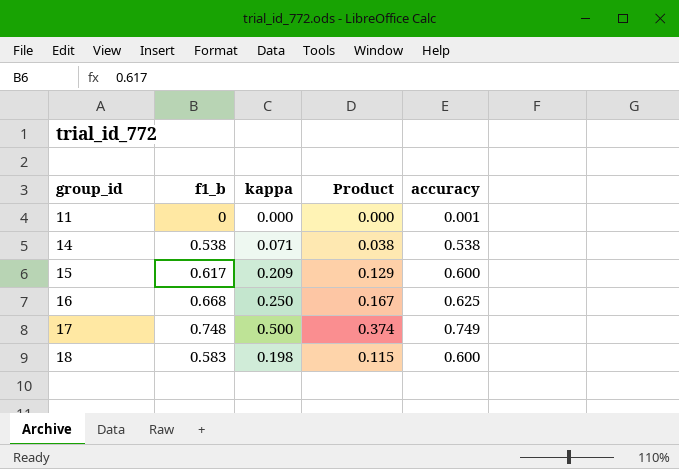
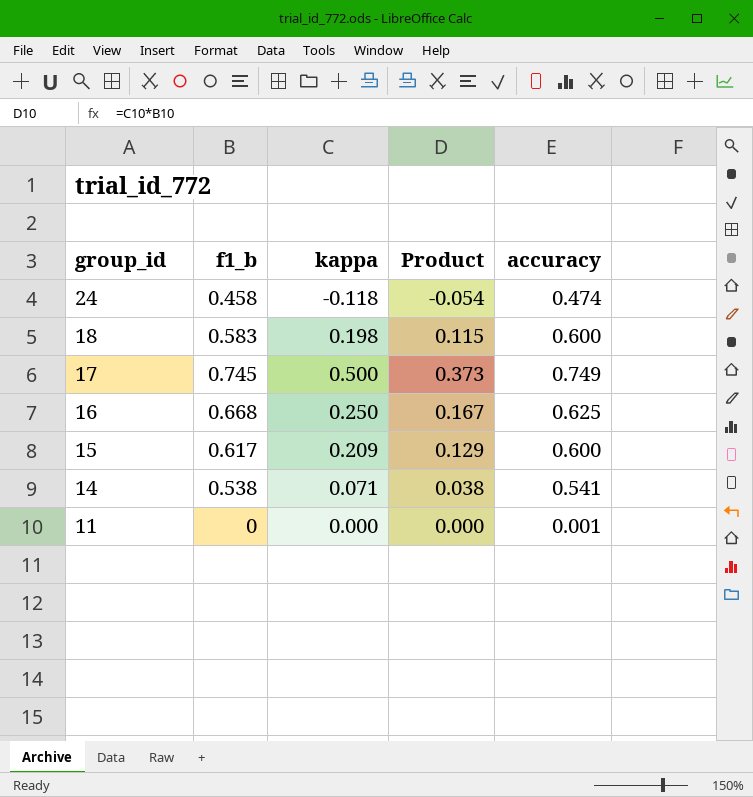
row order: group_id ascending -> group_id descending
row 24: none -> 0.458 | -0.118 | -0.054 | 0.474
17 | f1_b: 0.748 -> 0.745
17 | Product: 0.374 -> 0.373
14 | accuracy: 0.538 -> 0.541

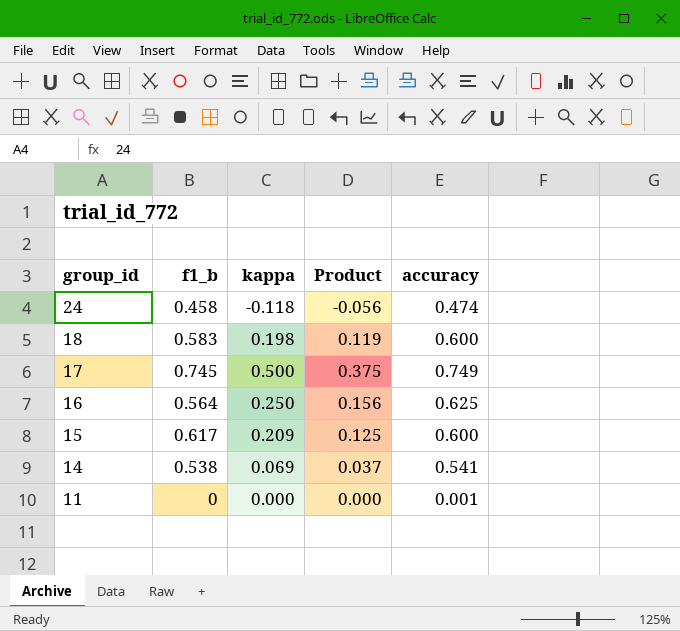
column Product | formula: [f1_b] * [kappa] -> [kappa] * [accuracy]
16 | f1_b: 0.668 -> 0.564
14 | kappa: 0.071 -> 0.069

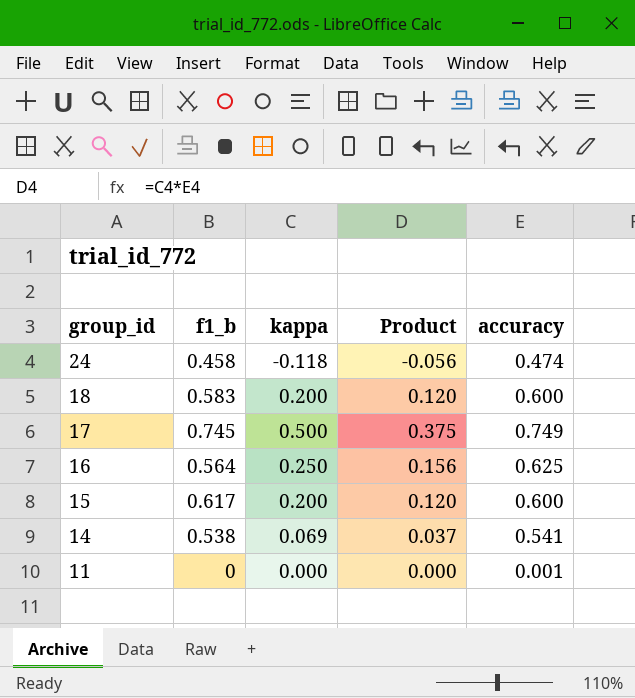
18 | kappa: 0.198 -> 0.200
18 | Product: 0.119 -> 0.120
15 | kappa: 0.209 -> 0.200
15 | Product: 0.125 -> 0.120

